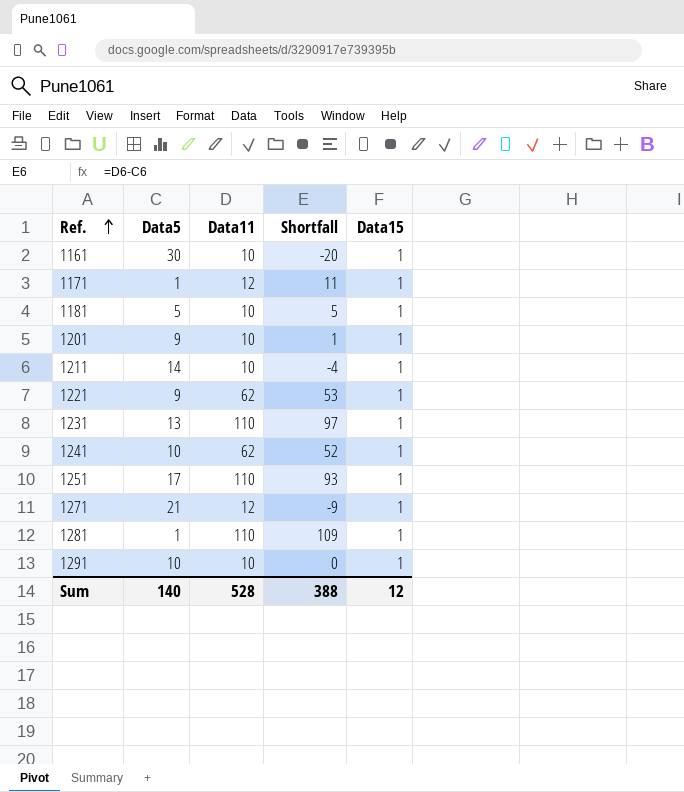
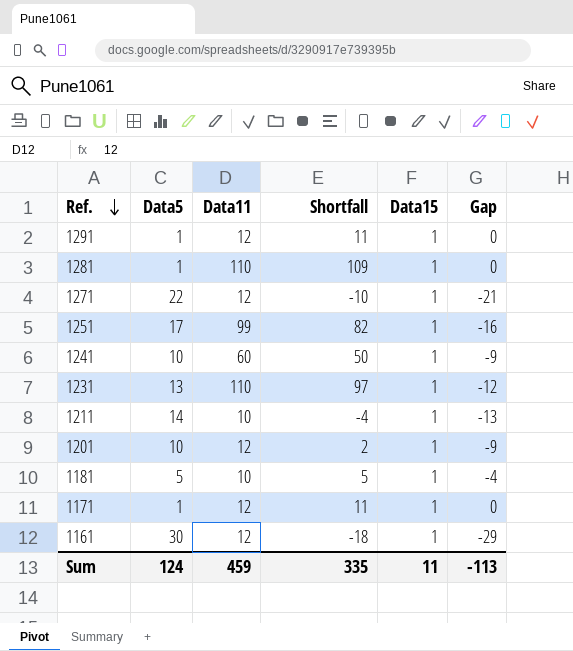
row order: Ref. ascending -> Ref. descending
column Gap | formula: none -> [Data15] - [Data5]
row 1221: 9 | 62 | 53 | 1 -> none
1291 | Data5: 10 -> 1
1291 | Data11: 10 -> 12
1291 | Shortfall: 0 -> 11
1271 | Data5: 21 -> 22
1271 | Shortfall: -9 -> -10
1251 | Data11: 110 -> 99
1251 | Shortfall: 93 -> 82
1241 | Data11: 62 -> 60
1241 | Shortfall: 52 -> 50
1201 | Data5: 9 -> 10
1201 | Data11: 10 -> 12
1201 | Shortfall: 1 -> 2
1161 | Data11: 10 -> 12
1161 | Shortfall: -20 -> -18
Sum | Data5: 140 -> 124
Sum | Data11: 528 -> 459
Sum | Shortfall: 388 -> 335
Sum | Data15: 12 -> 11

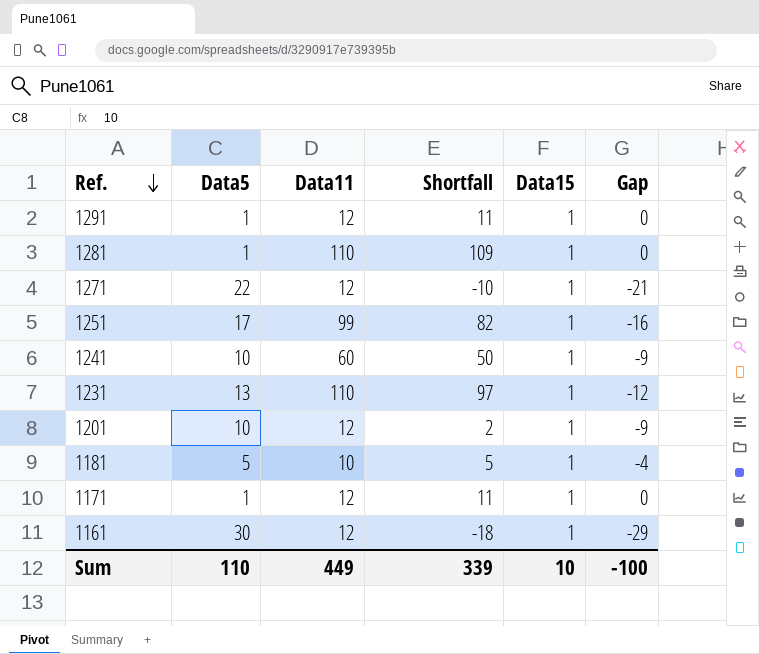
row 1211: 14 | 10 | -4 | 1 | -13 -> none
Sum | Data5: 124 -> 110
Sum | Data11: 459 -> 449
Sum | Shortfall: 335 -> 339
Sum | Data15: 11 -> 10
Sum | Gap: -113 -> -100

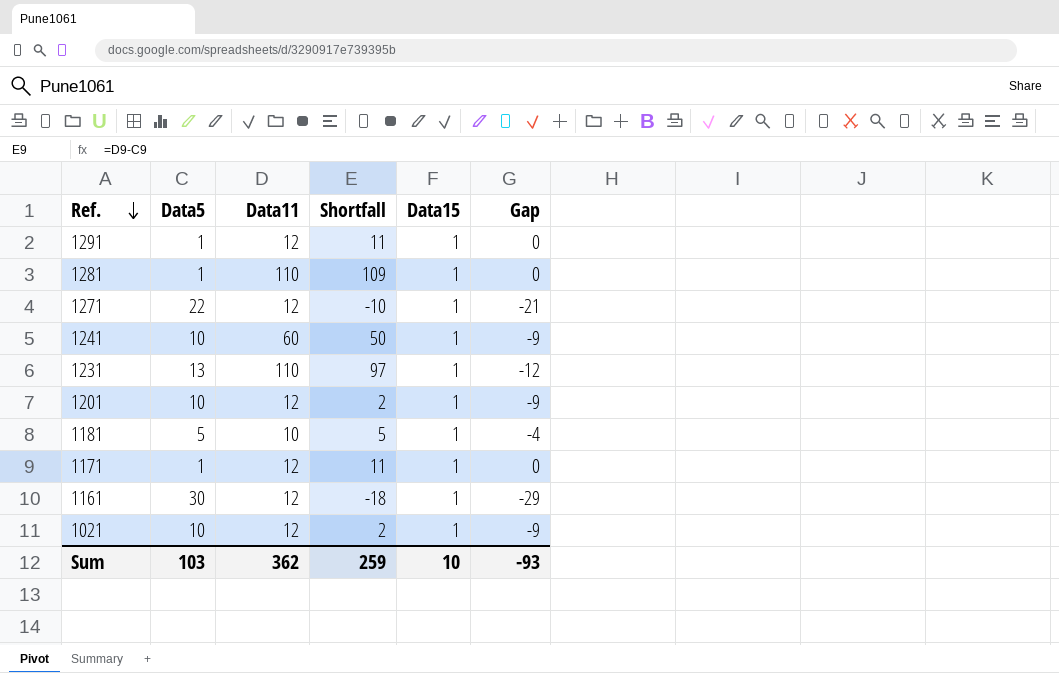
row 1251: 17 | 99 | 82 | 1 | -16 -> none
row 1021: none -> 10 | 12 | 2 | 1 | -9
Sum | Data5: 110 -> 103
Sum | Data11: 449 -> 362
Sum | Shortfall: 339 -> 259
Sum | Gap: -100 -> -93

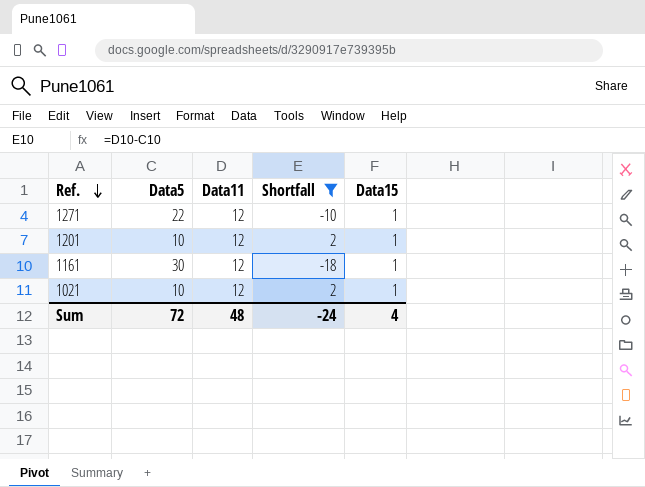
filter: none -> Shortfall <= 2
column Gap | formula: [Data15] - [Data5] -> none
Sum | Data5: 103 -> 72
Sum | Data11: 362 -> 48
Sum | Shortfall: 259 -> -24
Sum | Data15: 10 -> 4

